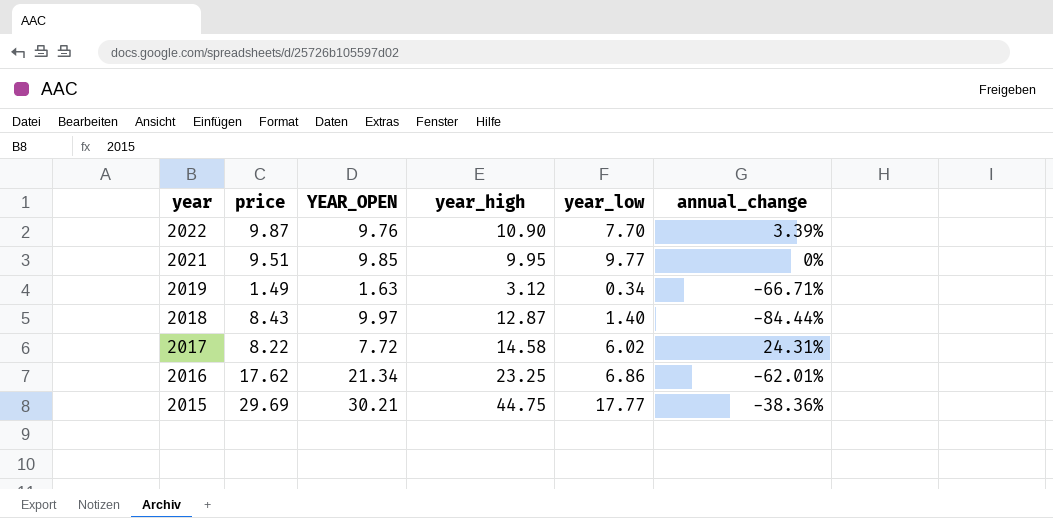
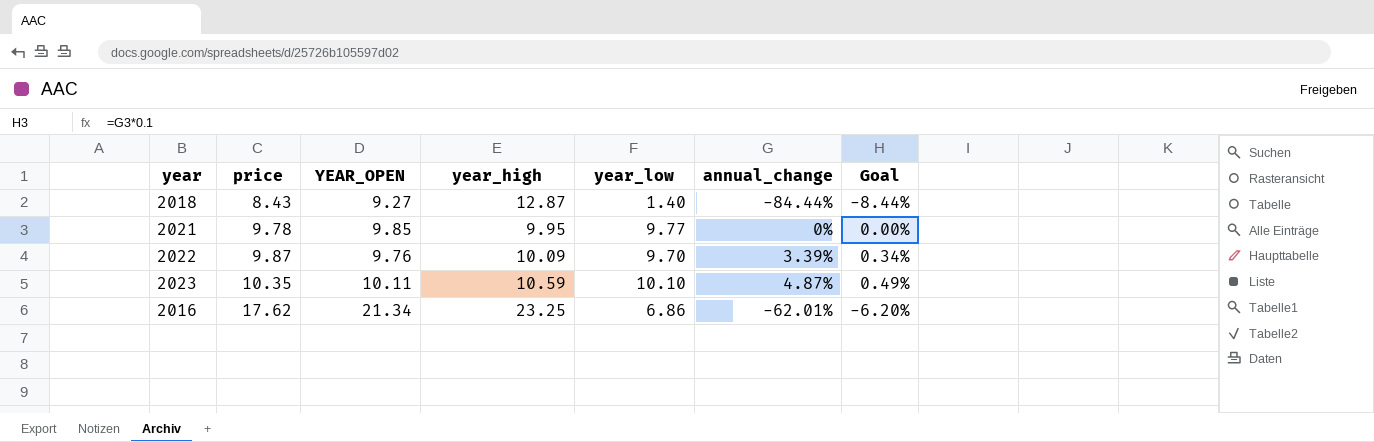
row order: year descending -> price ascending
column Goal | formula: none -> [annual_change] * 0.1
row 2019: 1.49 | 1.63 | 3.12 | 0.34 | -66.71% -> none
row 2017: 8.22 | 7.72 | 14.58 | 6.02 | 24.31% -> none
row 2015: 29.69 | 30.21 | 44.75 | 17.77 | -38.36% -> none
2018 | YEAR_OPEN: 9.97 -> 9.27
2021 | price: 9.51 -> 9.78
2022 | year_high: 10.90 -> 10.09
2022 | year_low: 7.70 -> 9.70
row 2023: none -> 10.35 | 10.11 | 10.59 | 10.10 | 4.87% | 0.49%

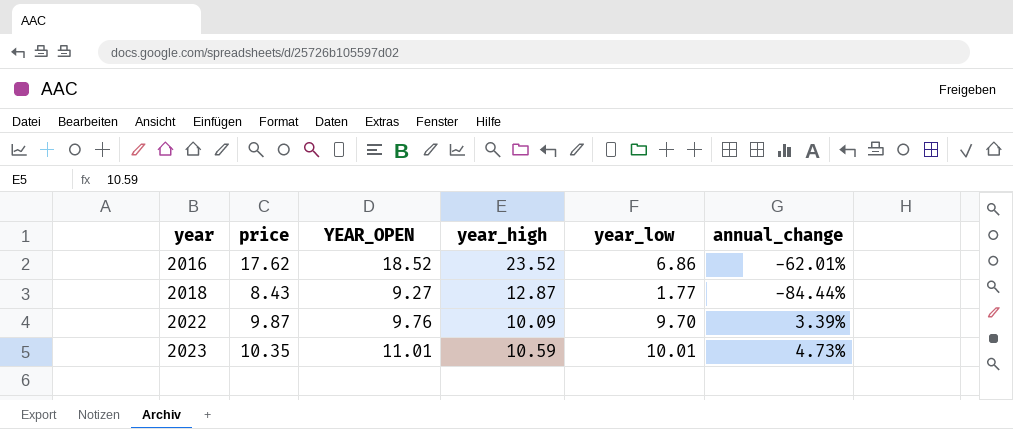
row order: price ascending -> year ascending
column Goal | formula: [annual_change] * 0.1 -> none
row 2021: 9.78 | 9.85 | 9.95 | 9.77 | 0% | 0.00% -> none
2016 | YEAR_OPEN: 21.34 -> 18.52
2016 | year_high: 23.25 -> 23.52
2018 | year_low: 1.40 -> 1.77
2023 | YEAR_OPEN: 10.11 -> 11.01
2023 | year_low: 10.10 -> 10.01
2023 | annual_change: 4.87% -> 4.73%

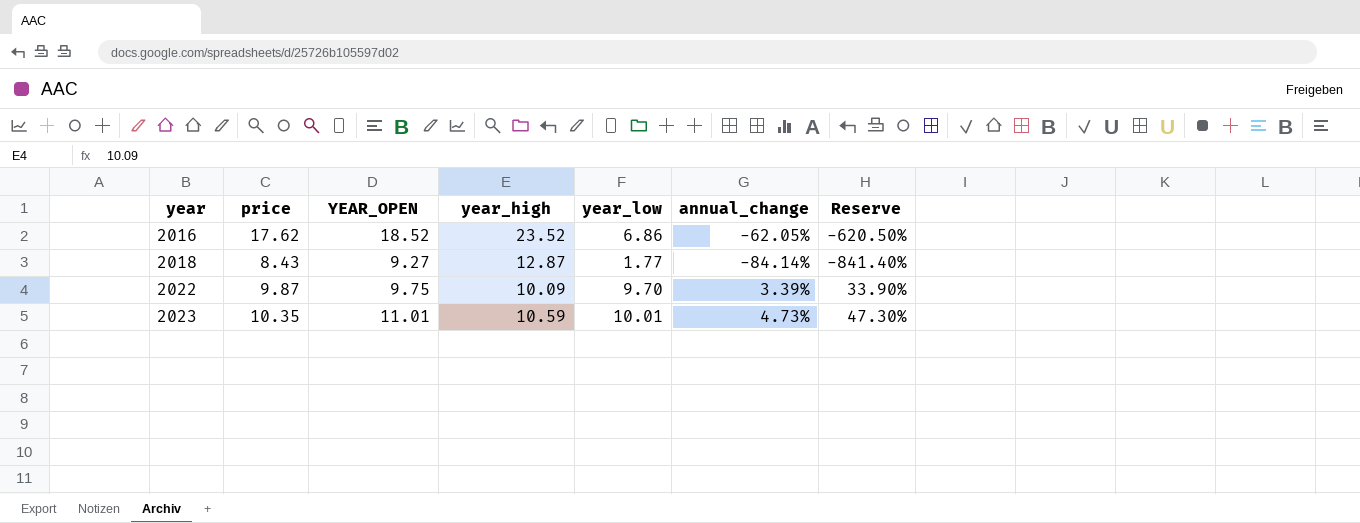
column Reserve | formula: none -> [annual_change] * 10
2016 | annual_change: -62.01% -> -62.05%
2018 | annual_change: -84.44% -> -84.14%
2022 | YEAR_OPEN: 9.76 -> 9.75

